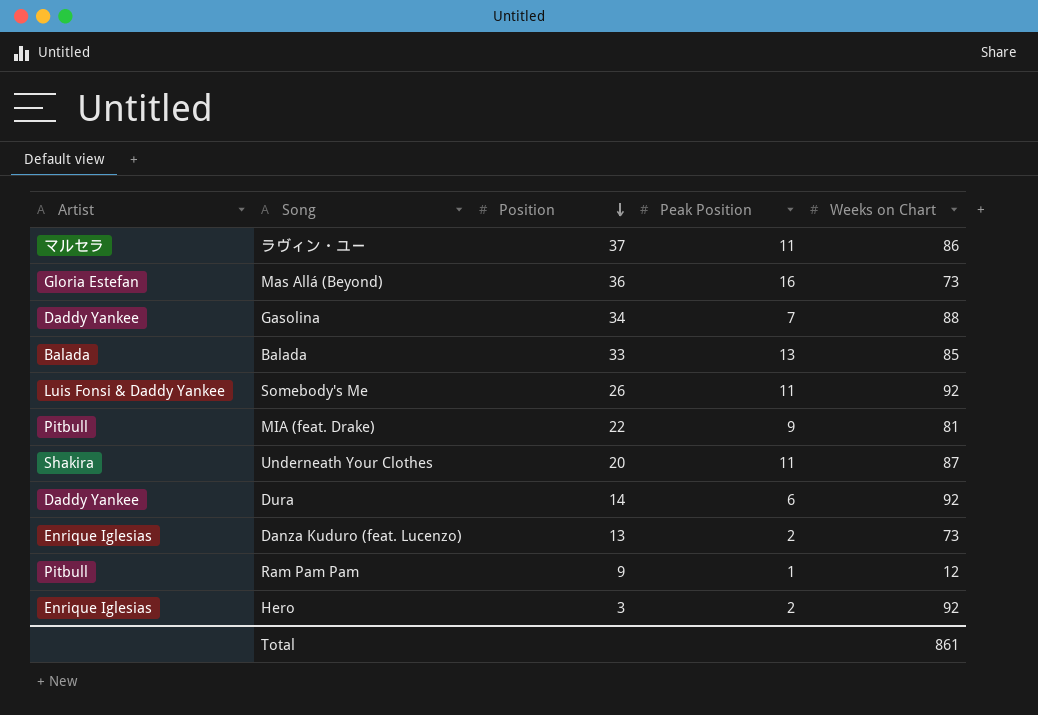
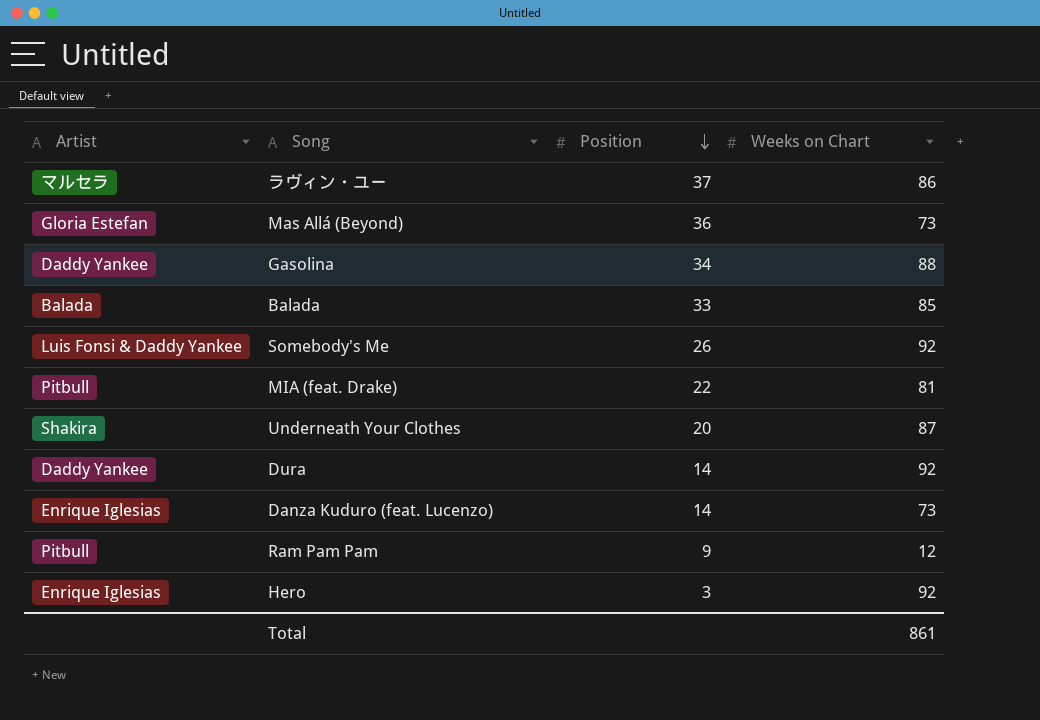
column Peak Position | position: 4 -> none
Danza Kuduro (feat. Lucenzo) | Position: 13 -> 14

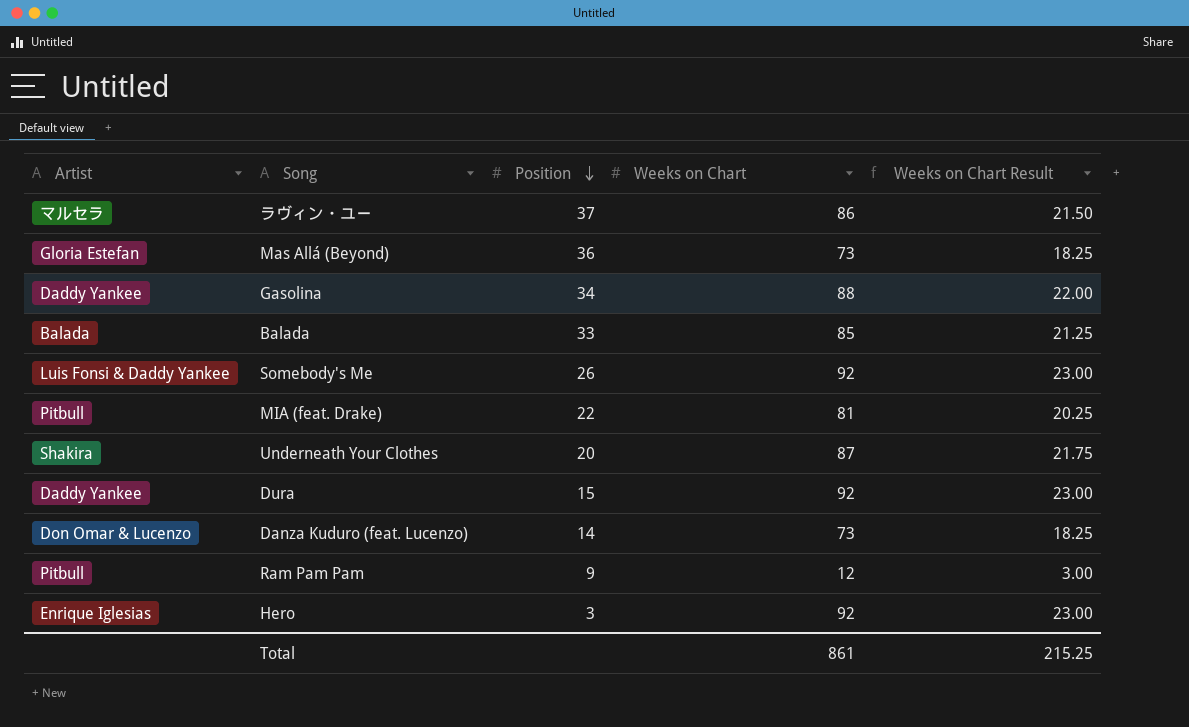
column Weeks on Chart Result | formula: none -> [Weeks on Chart] * 0.25
Dura | Position: 14 -> 15
Danza Kuduro (feat. Lucenzo) | Artist: Enrique Iglesias -> Don Omar & Lucenzo

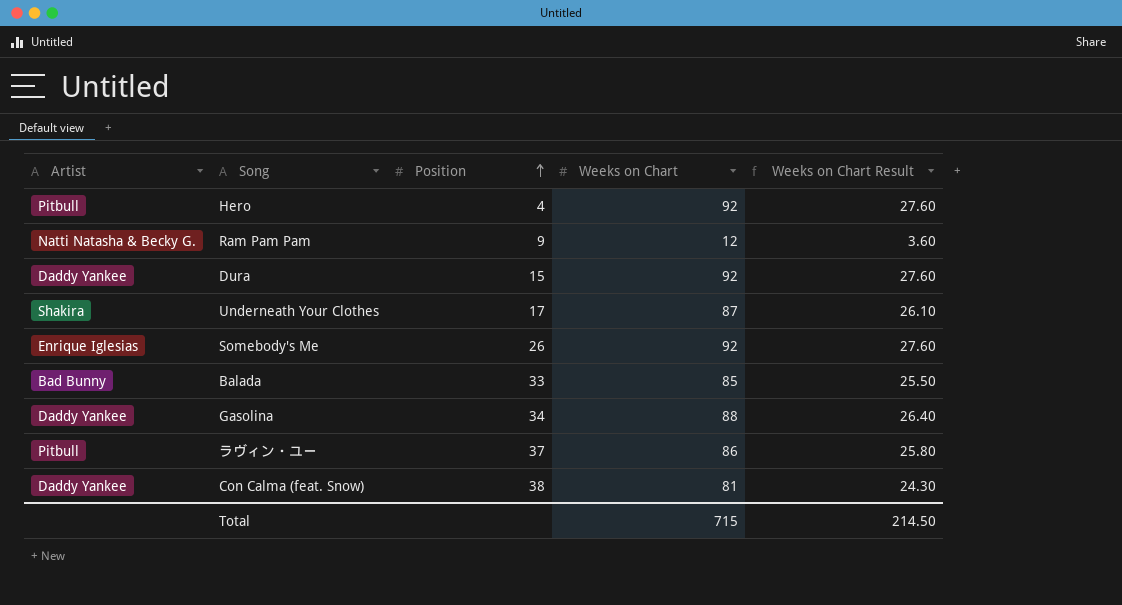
row order: Position descending -> Position ascending
column Weeks on Chart Result | formula: [Weeks on Chart] * 0.25 -> [Weeks on Chart] * 0.3
row Mas Allá (Beyond): Gloria Estefan | 36 | 73 | 18.25 -> none
row MIA (feat. Drake): Pitbull | 22 | 81 | 20.25 -> none
row Danza Kuduro (feat. Lucenzo): Don Omar & Lucenzo | 14 | 73 | 18.25 -> none
Hero | Artist: Enrique Iglesias -> Pitbull
Hero | Position: 3 -> 4
Ram Pam Pam | Artist: Pitbull -> Natti Natasha & Becky G.
Underneath Your Clothes | Position: 20 -> 17
Somebody's Me | Artist: Luis Fonsi & Daddy Yankee -> Enrique Iglesias
Balada | Artist: Balada -> Bad Bunny
ラヴィン・ユー | Artist: マルセラ -> Pitbull
row Con Calma (feat. Snow): none -> Daddy Yankee | 38 | 81 | 24.30
Total | Weeks on Chart: 861 -> 715
Total | Weeks on Chart Result: 215.25 -> 214.50

